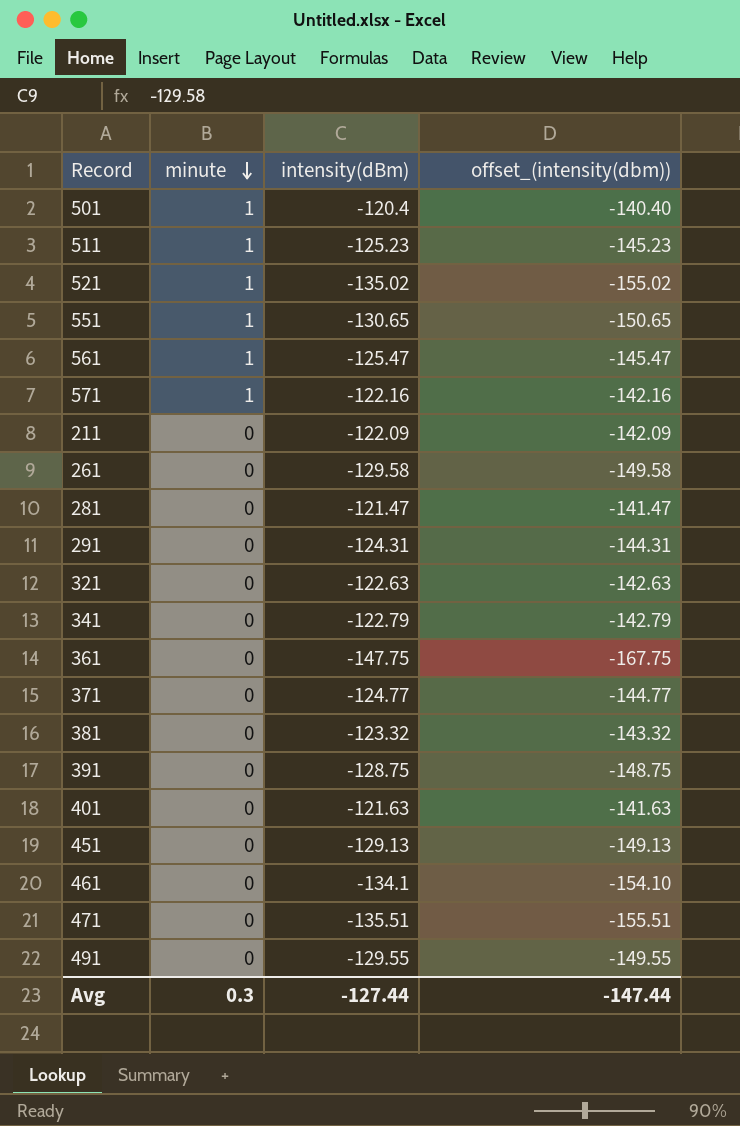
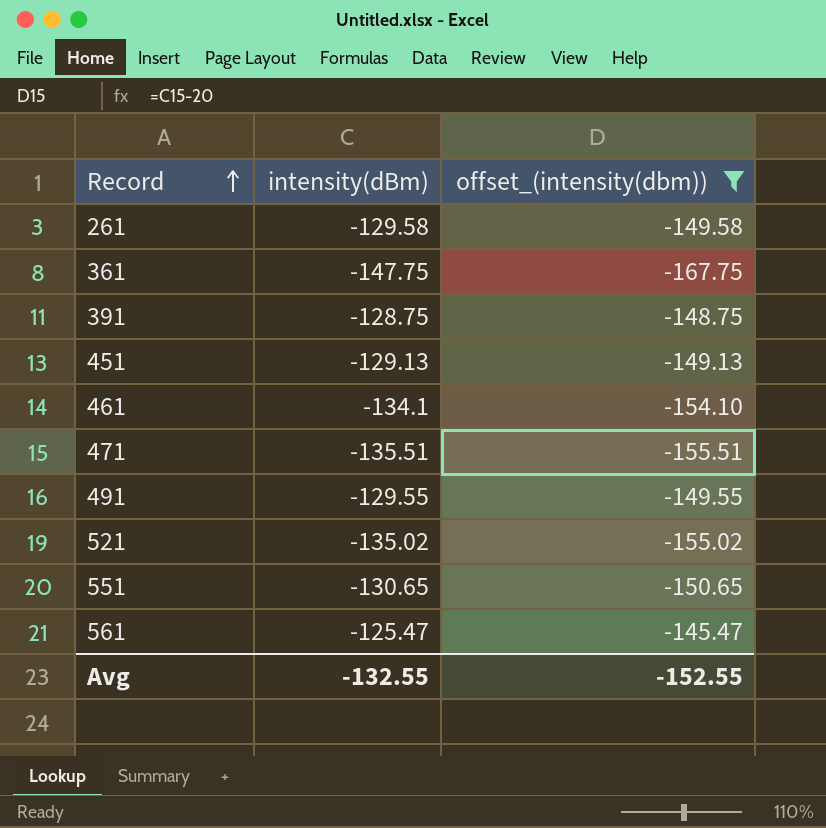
filter: none -> offset_(intensity(dbm)) <= -145.47
row order: minute descending -> Record ascending
column minute | position: 2 -> none
Avg | intensity(dBm): -127.44 -> -132.55
Avg | offset_(intensity(dbm)): -147.44 -> -152.55

